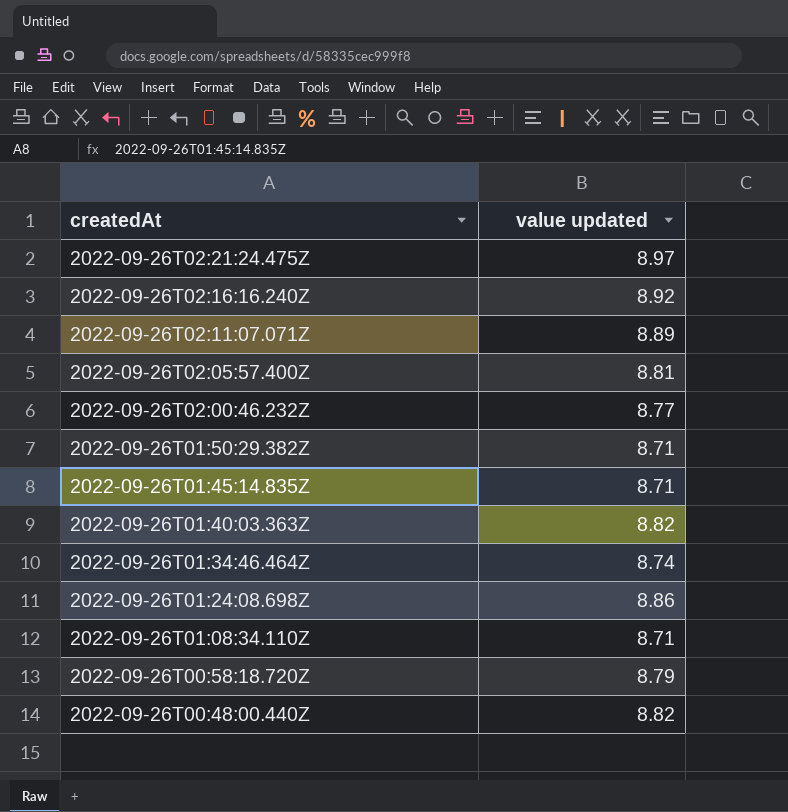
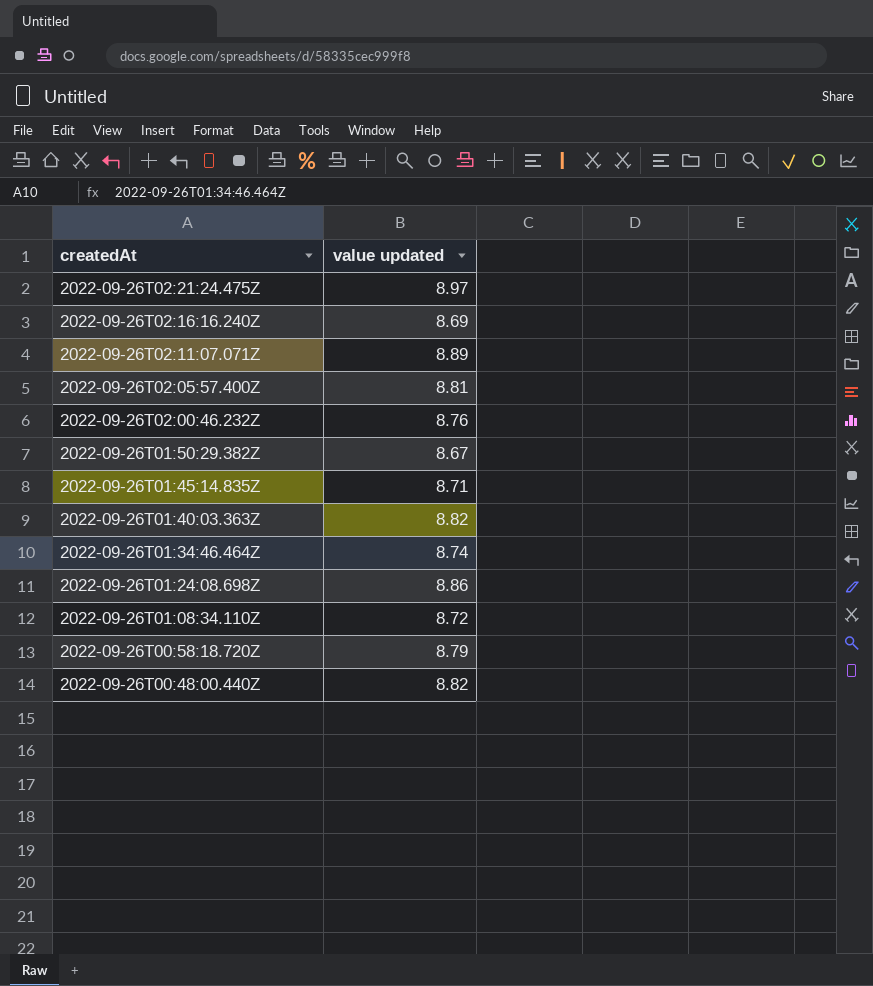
2022-09-26T02:16:16.240Z | value updated: 8.92 -> 8.69
2022-09-26T02:00:46.232Z | value updated: 8.77 -> 8.76
2022-09-26T01:50:29.382Z | value updated: 8.71 -> 8.67
2022-09-26T01:08:34.110Z | value updated: 8.71 -> 8.72

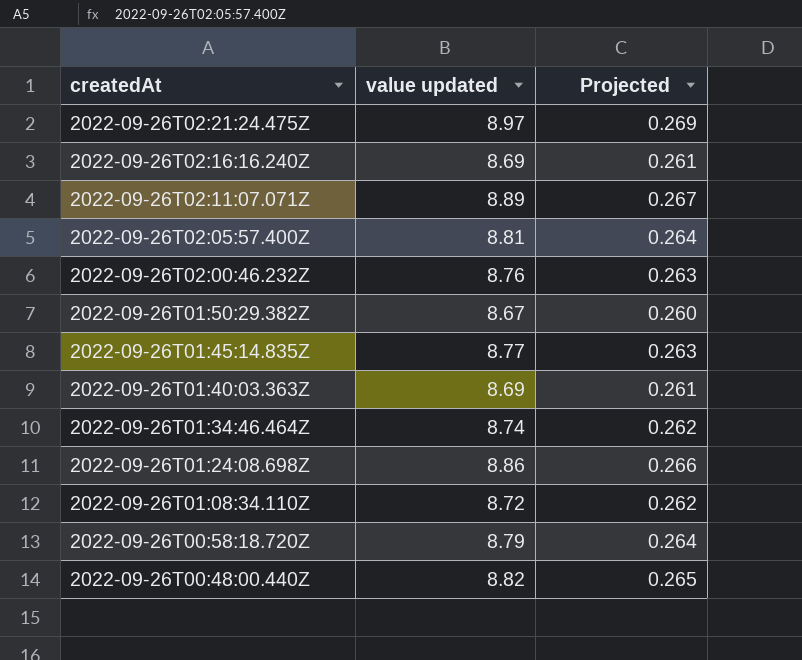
column Projected | formula: none -> [value updated] * 0.03
2022-09-26T01:45:14.835Z | value updated: 8.71 -> 8.77
2022-09-26T01:40:03.363Z | value updated: 8.82 -> 8.69

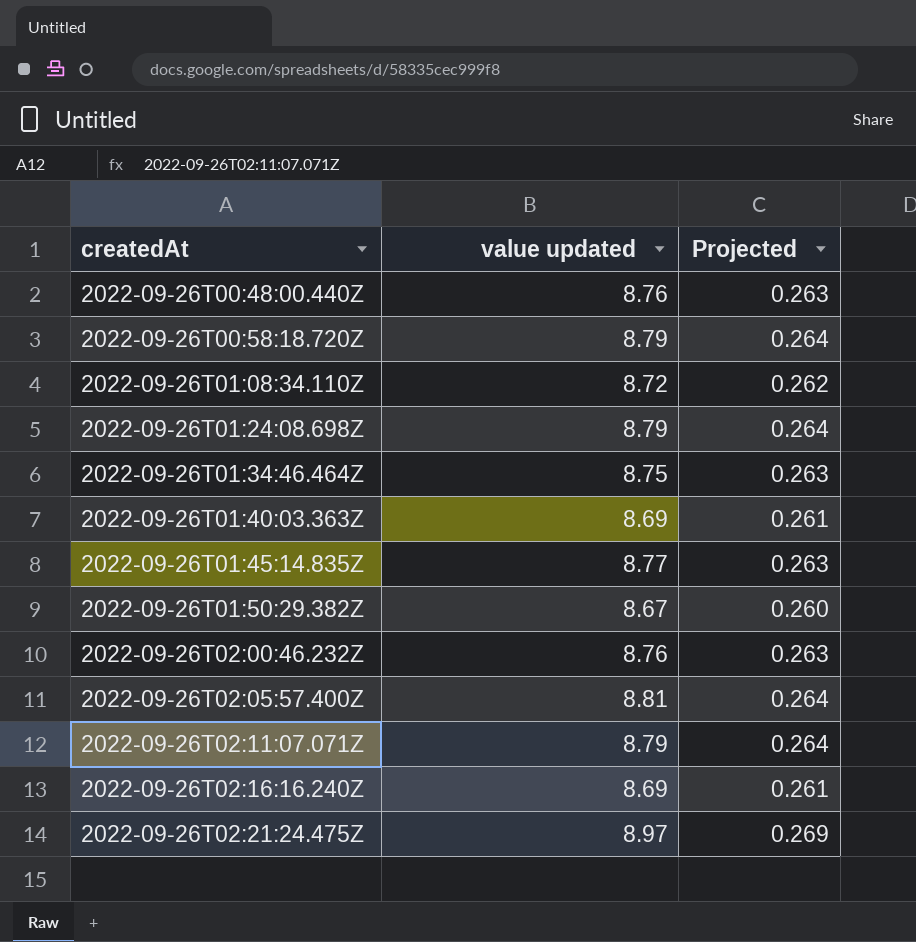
row order: createdAt descending -> createdAt ascending
2022-09-26T00:48:00.440Z | value updated: 8.82 -> 8.76
2022-09-26T00:48:00.440Z | Projected: 0.265 -> 0.263
2022-09-26T01:24:08.698Z | value updated: 8.86 -> 8.79
2022-09-26T01:24:08.698Z | Projected: 0.266 -> 0.264
2022-09-26T01:34:46.464Z | value updated: 8.74 -> 8.75
2022-09-26T01:34:46.464Z | Projected: 0.262 -> 0.263
2022-09-26T02:11:07.071Z | value updated: 8.89 -> 8.79
2022-09-26T02:11:07.071Z | Projected: 0.267 -> 0.264

